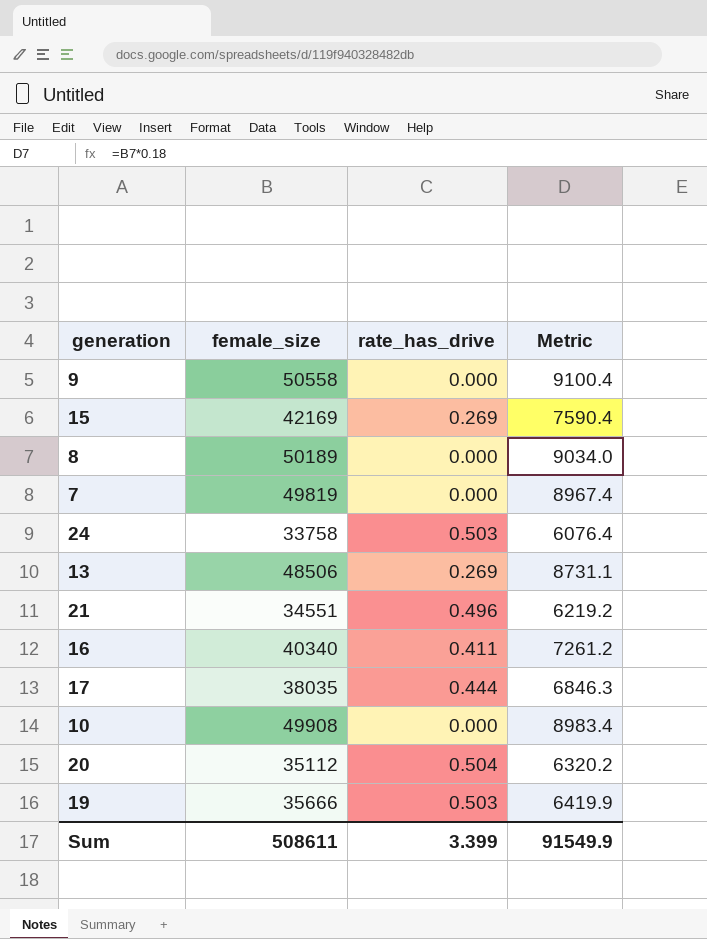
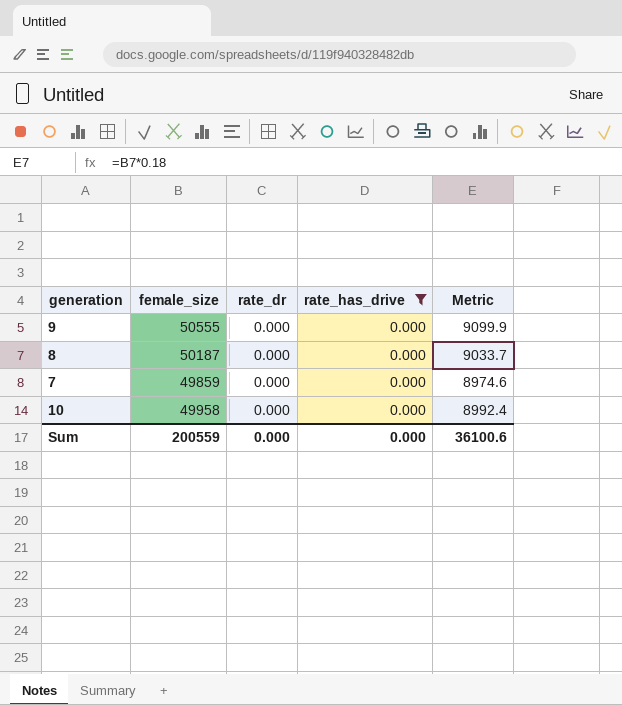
filter: none -> rate_has_drive = 0.000
column rate_dr | position: none -> 3
9 | female_size: 50558 -> 50555
9 | Metric: 9100.4 -> 9099.9
8 | female_size: 50189 -> 50187
8 | Metric: 9034.0 -> 9033.7
7 | female_size: 49819 -> 49859
7 | Metric: 8967.4 -> 8974.6
10 | female_size: 49908 -> 49958
10 | Metric: 8983.4 -> 8992.4
Sum | female_size: 508611 -> 200559
Sum | rate_has_drive: 3.399 -> 0.000
Sum | Metric: 91549.9 -> 36100.6

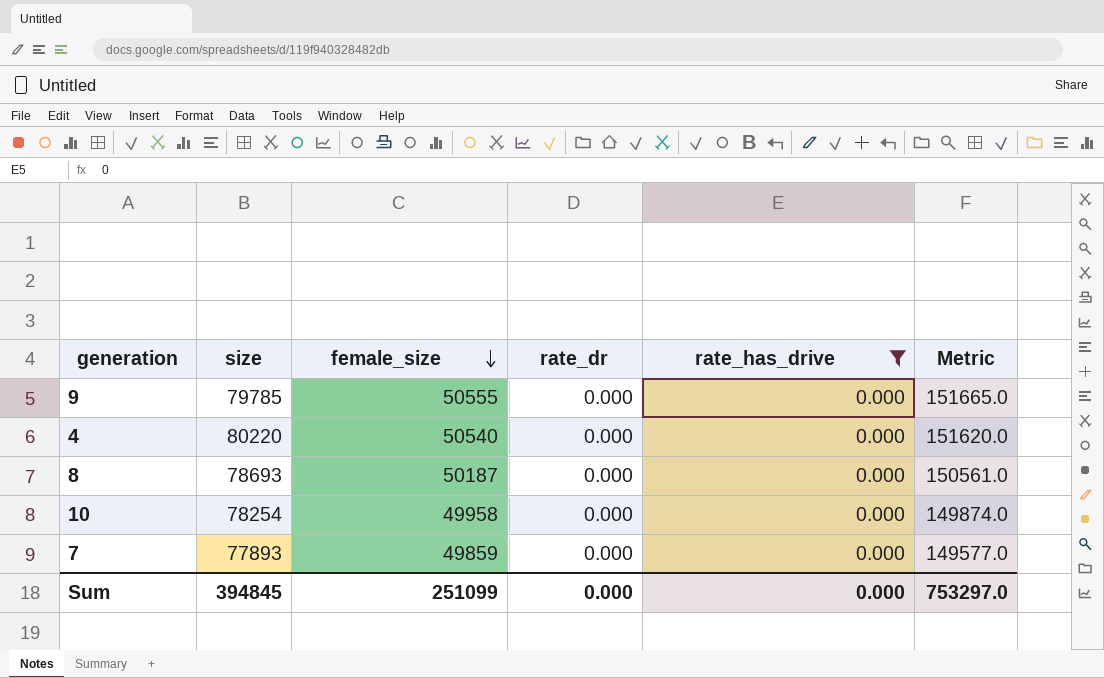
row order: none -> female_size descending
column size | position: none -> 2
column Metric | formula: [female_size] * 0.18 -> [female_size] * 3
row 4: none -> 80220 | 50540 | 0.000 | 0.000 | 151620.0
Sum | female_size: 200559 -> 251099
Sum | Metric: 36100.6 -> 753297.0

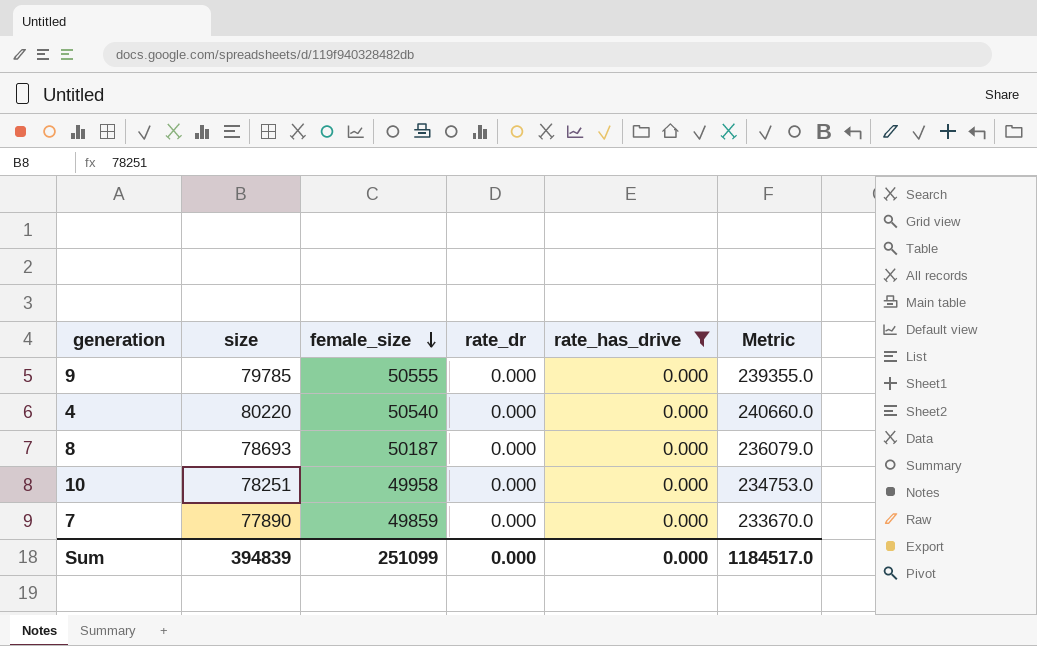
column Metric | formula: [female_size] * 3 -> [size] * 3
10 | size: 78254 -> 78251
7 | size: 77893 -> 77890
Sum | size: 394845 -> 394839
Sum | Metric: 753297.0 -> 1184517.0

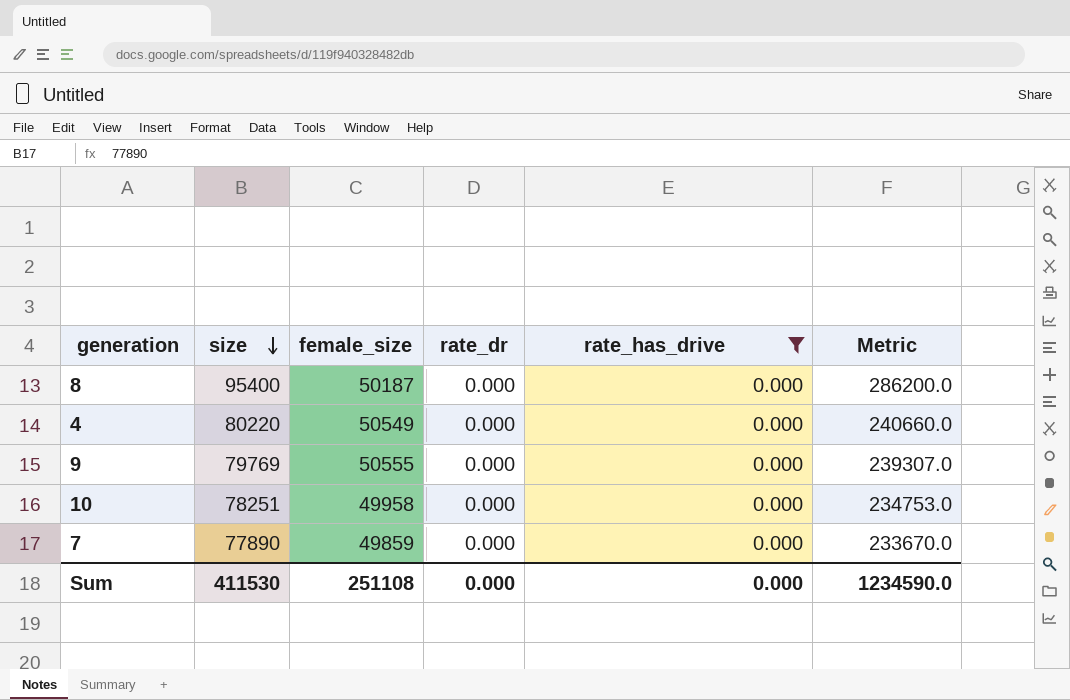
row order: female_size descending -> size descending
8 | size: 78693 -> 95400
8 | Metric: 236079.0 -> 286200.0
4 | female_size: 50540 -> 50549
9 | size: 79785 -> 79769
9 | Metric: 239355.0 -> 239307.0
Sum | size: 394839 -> 411530
Sum | female_size: 251099 -> 251108
Sum | Metric: 1184517.0 -> 1234590.0

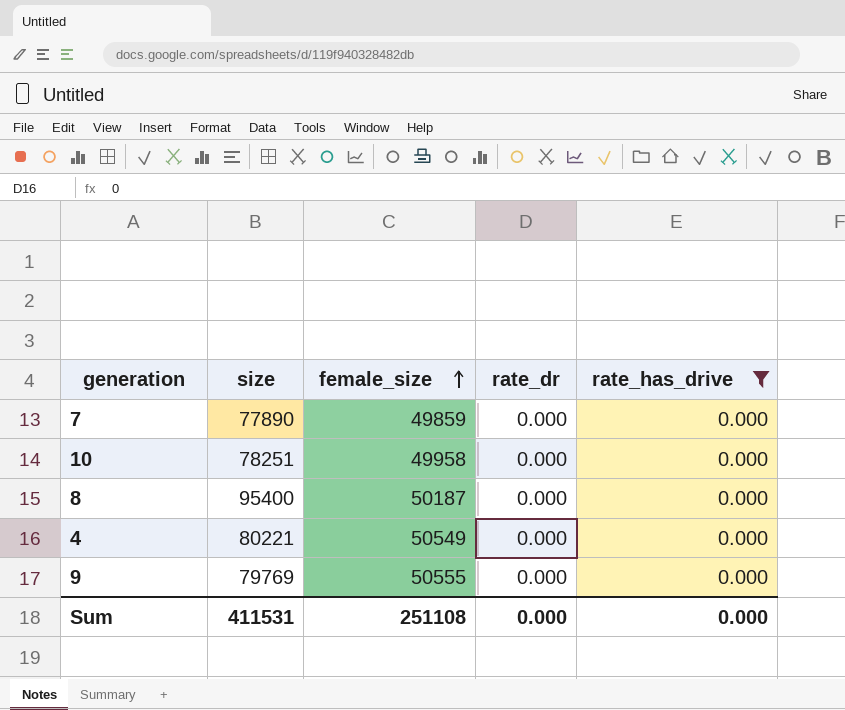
row order: size descending -> female_size ascending
column Metric | formula: [size] * 3 -> none
4 | size: 80220 -> 80221
Sum | size: 411530 -> 411531

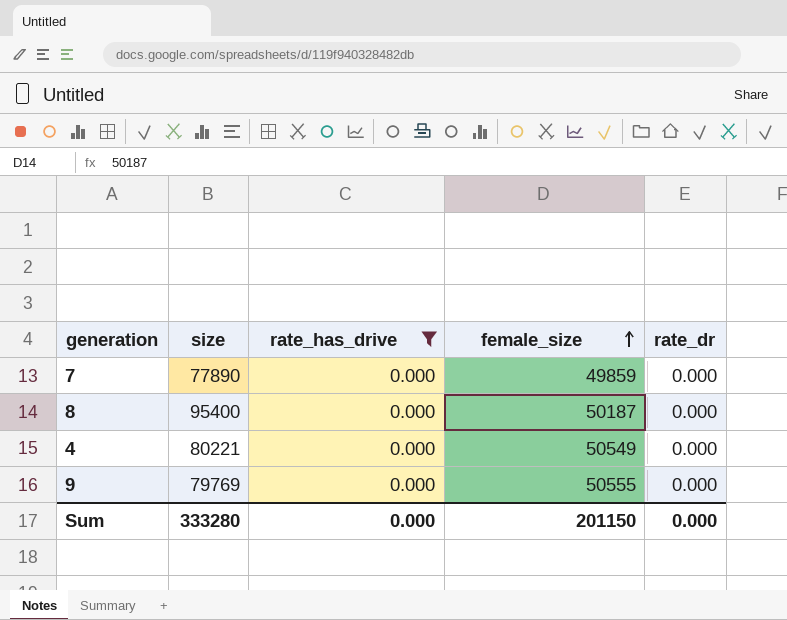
column rate_has_drive | position: 5 -> 3
row 10: 78251 | 49958 | 0.000 | 0.000 -> none
Sum | size: 411531 -> 333280
Sum | female_size: 251108 -> 201150

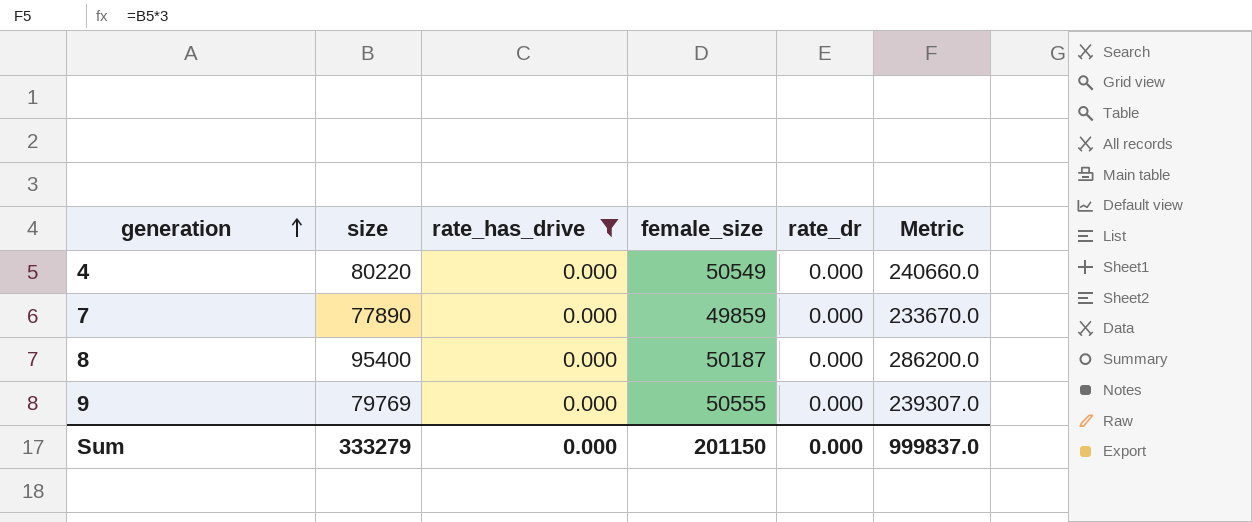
row order: female_size ascending -> generation ascending
column Metric | formula: none -> [size] * 3
4 | size: 80221 -> 80220
Sum | size: 333280 -> 333279

